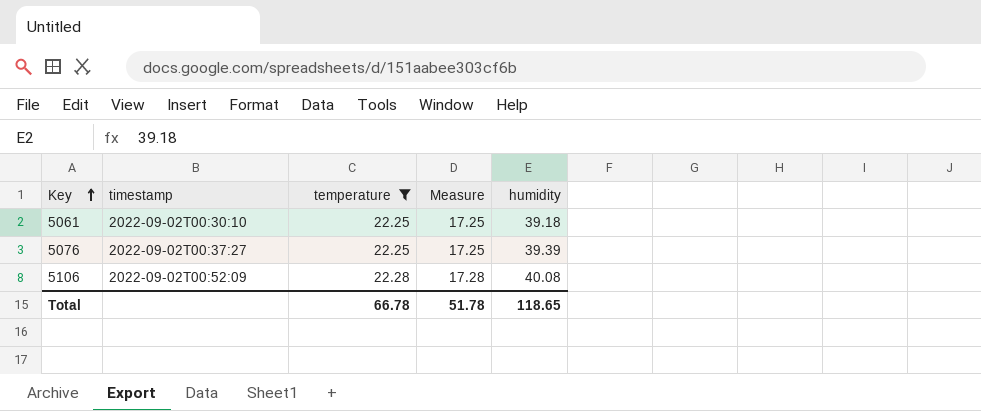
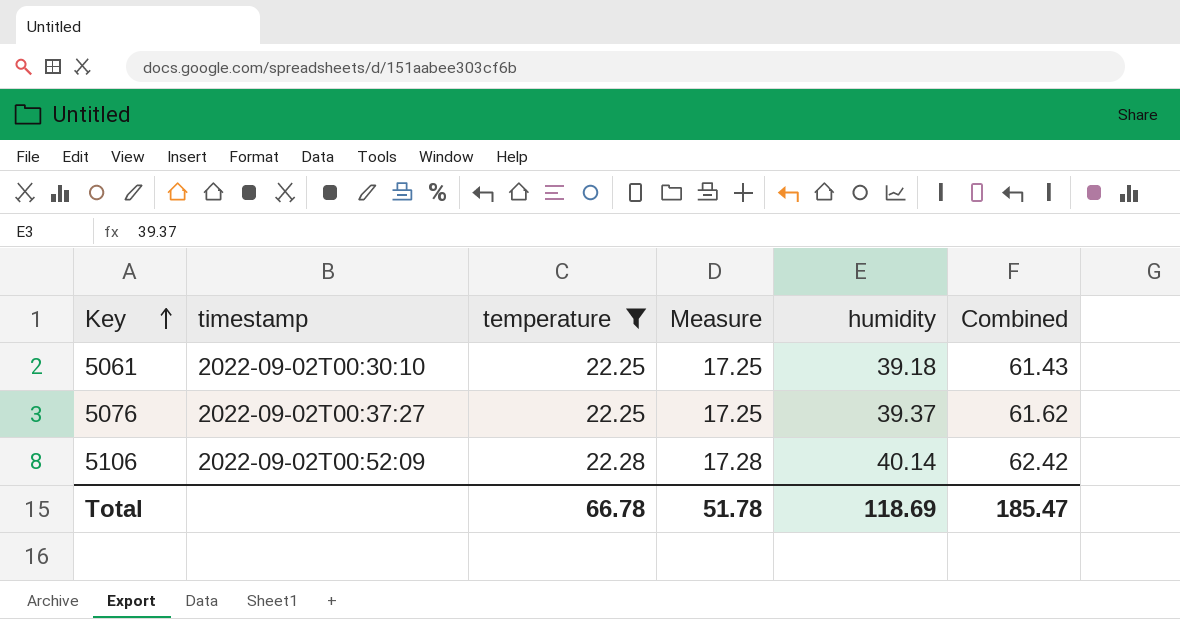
column Combined | formula: none -> [temperature] + [humidity]
5076 | humidity: 39.39 -> 39.37
5106 | humidity: 40.08 -> 40.14
Total | humidity: 118.65 -> 118.69

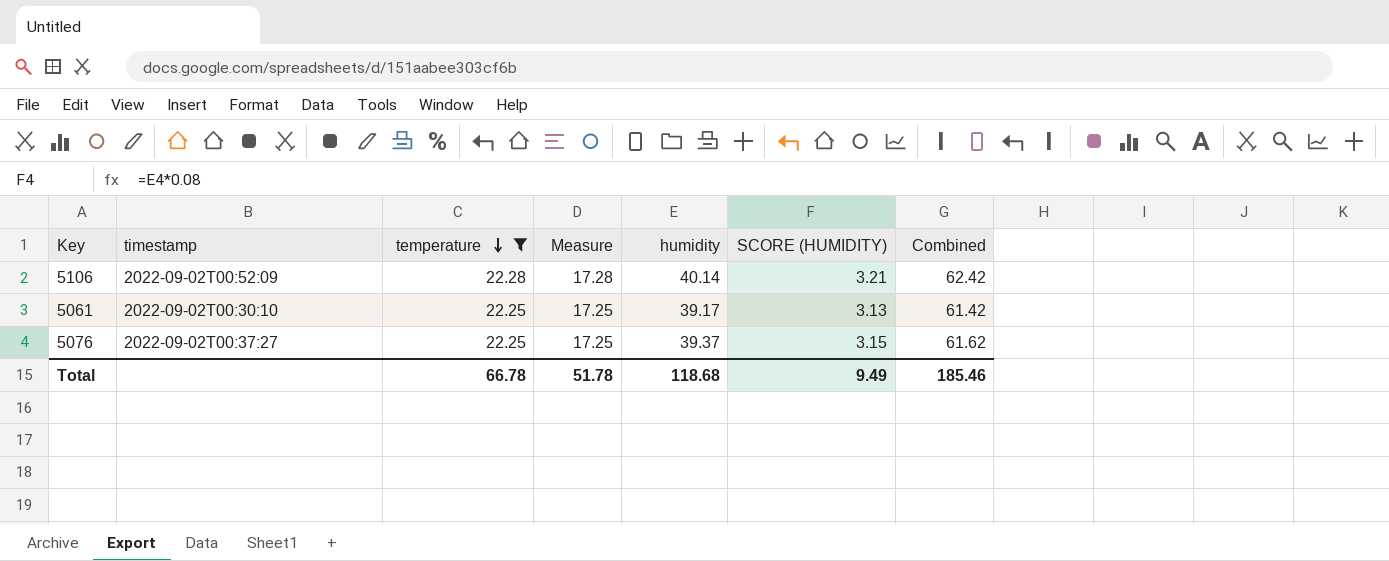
row order: Key ascending -> temperature descending
column SCORE (HUMIDITY) | formula: none -> [humidity] * 0.08
5061 | humidity: 39.18 -> 39.17
5061 | Combined: 61.43 -> 61.42
Total | humidity: 118.69 -> 118.68
Total | Combined: 185.47 -> 185.46

